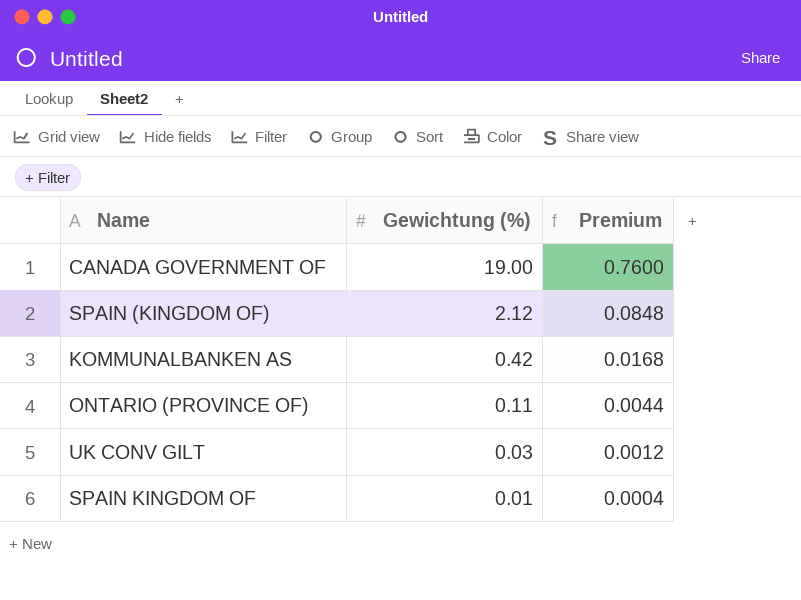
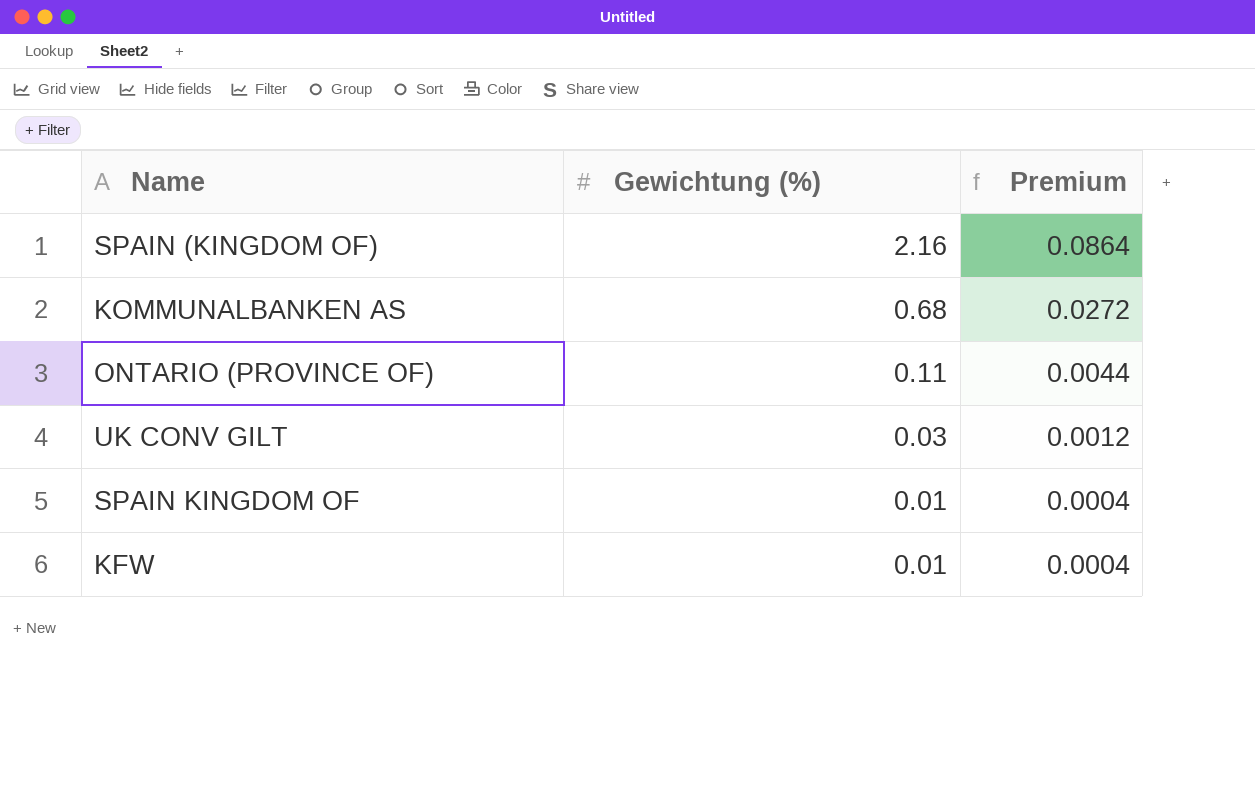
row CANADA GOVERNMENT OF: 19.00 | 0.7600 -> none
SPAIN (KINGDOM OF) | Gewichtung (%): 2.12 -> 2.16
SPAIN (KINGDOM OF) | Premium: 0.0848 -> 0.0864
KOMMUNALBANKEN AS | Gewichtung (%): 0.42 -> 0.68
KOMMUNALBANKEN AS | Premium: 0.0168 -> 0.0272
row KFW: none -> 0.01 | 0.0004

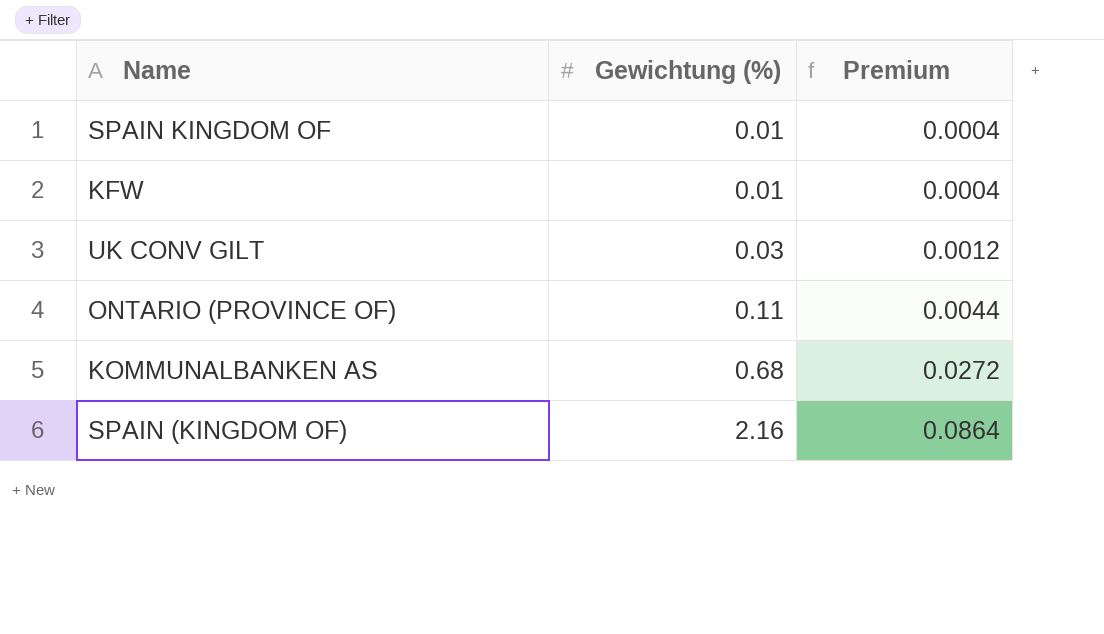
row order: Gewichtung (%) descending -> Gewichtung (%) ascending

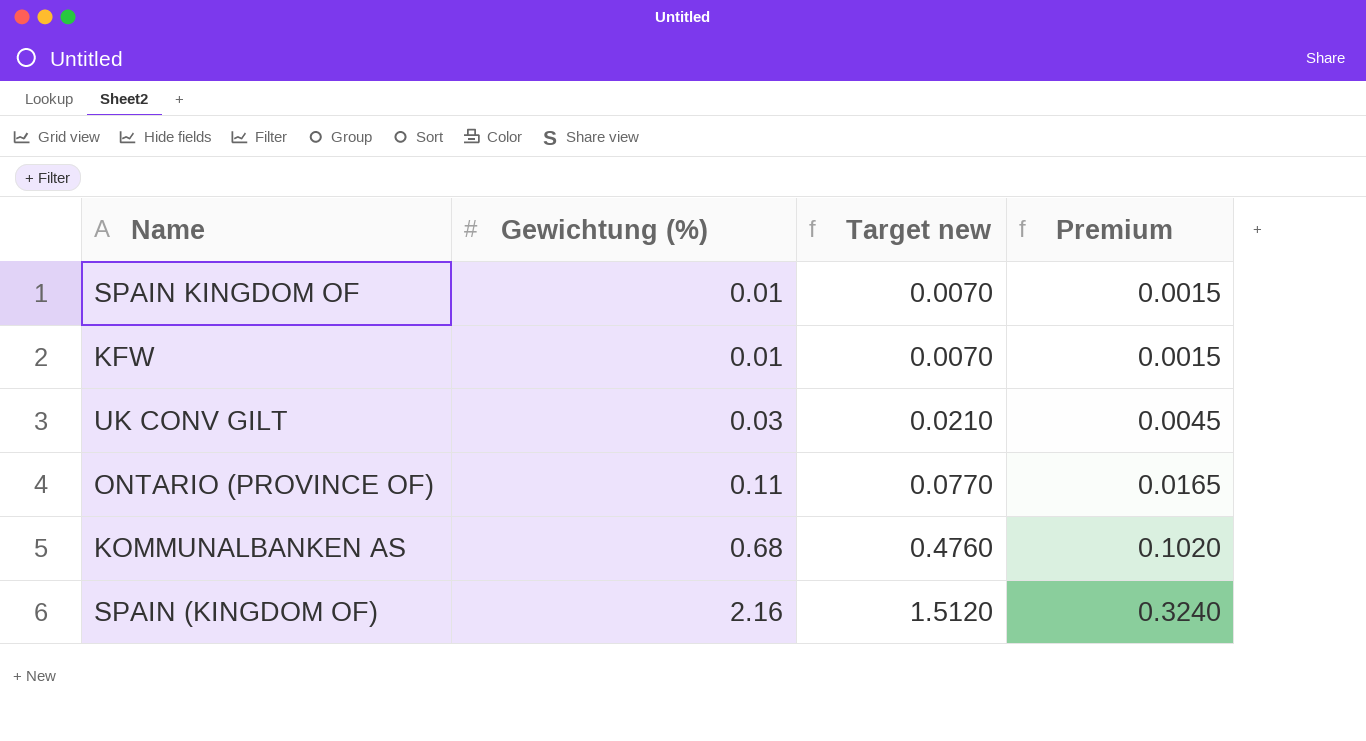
column Target new | formula: none -> [Gewichtung (%)] * 0.7
column Premium | formula: [Gewichtung (%)] * 0.04 -> [Gewichtung (%)] * 0.15

